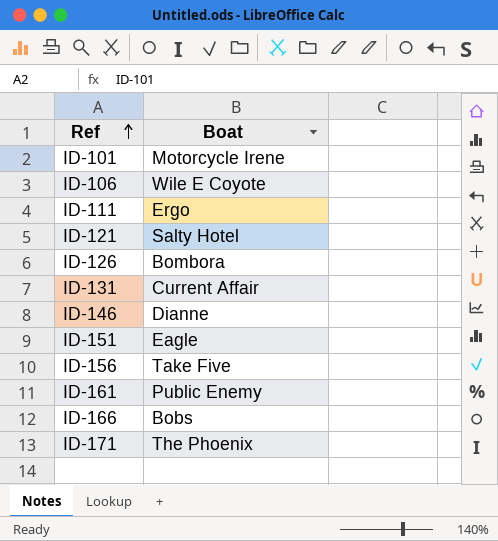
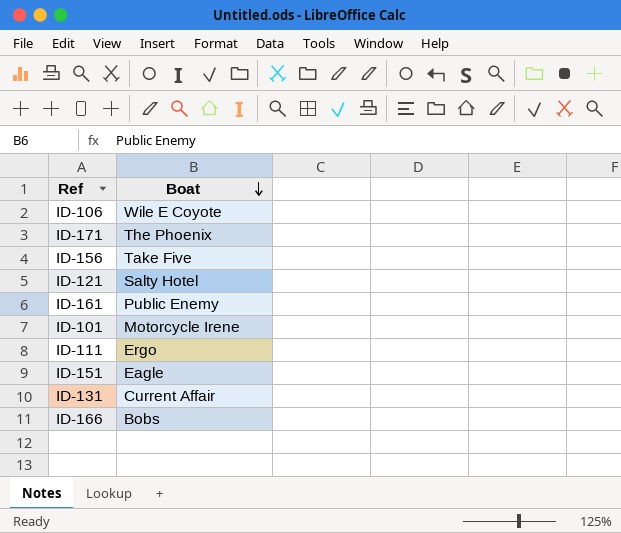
row order: Ref ascending -> Boat descending
row ID-126: Bombora -> none
row ID-146: Dianne -> none

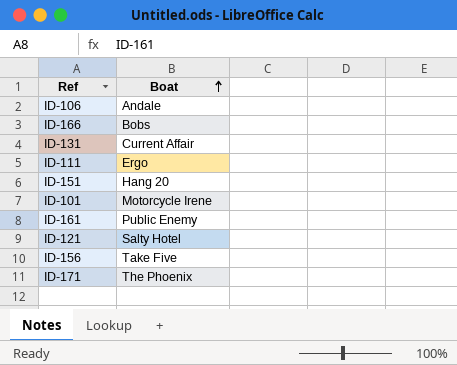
row order: Boat descending -> Boat ascending
ID-106 | Boat: Wile E Coyote -> Andale
ID-151 | Boat: Eagle -> Hang 20

